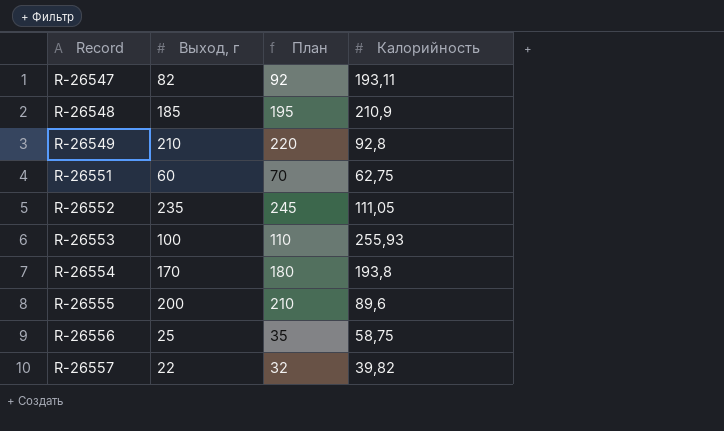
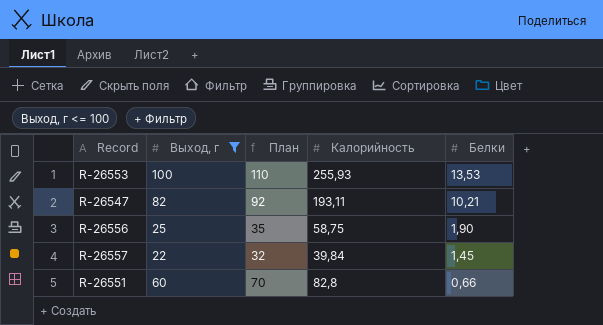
filter: none -> Выход, г <= 100
row order: Record ascending -> Белки descending
column Белки | position: none -> 5
R-26557 | Калорийность: 39,82 -> 39,84
R-26551 | Калорийность: 62,75 -> 82,8

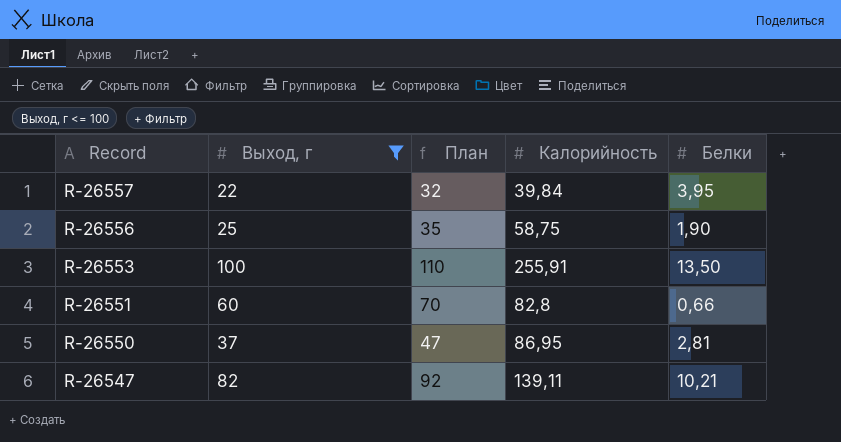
row order: Белки descending -> Record descending
R-26557 | Белки: 1,45 -> 3,95
R-26553 | Калорийность: 255,93 -> 255,91
R-26553 | Белки: 13,53 -> 13,50
row R-26550: none -> 37 | 47 | 86,95 | 2,81
R-26547 | Калорийность: 193,11 -> 139,11

